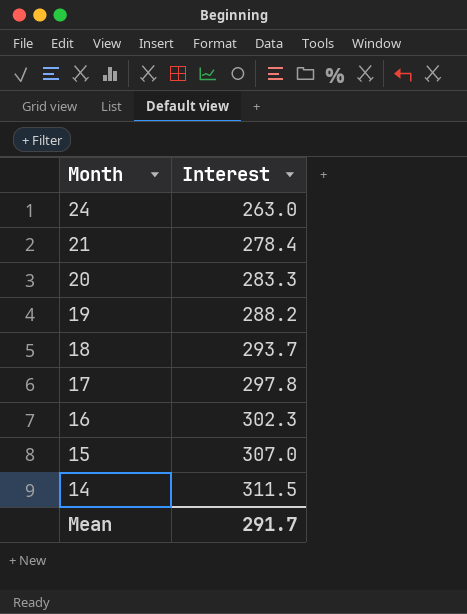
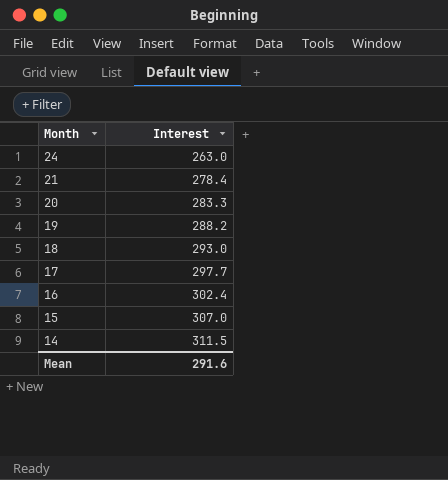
18 | Interest: 293.7 -> 293.0
17 | Interest: 297.8 -> 297.7
16 | Interest: 302.3 -> 302.4
Mean | Interest: 291.7 -> 291.6

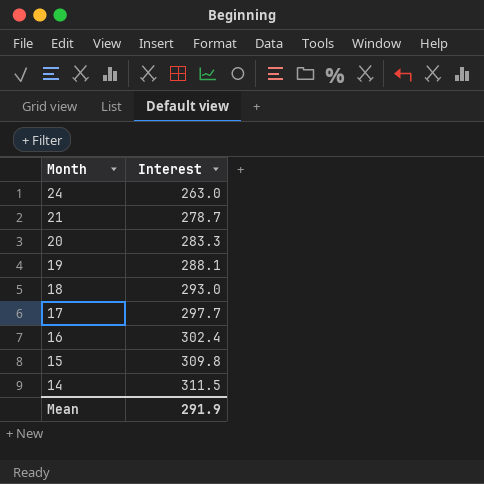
21 | Interest: 278.4 -> 278.7
19 | Interest: 288.2 -> 288.1
15 | Interest: 307.0 -> 309.8
Mean | Interest: 291.6 -> 291.9

